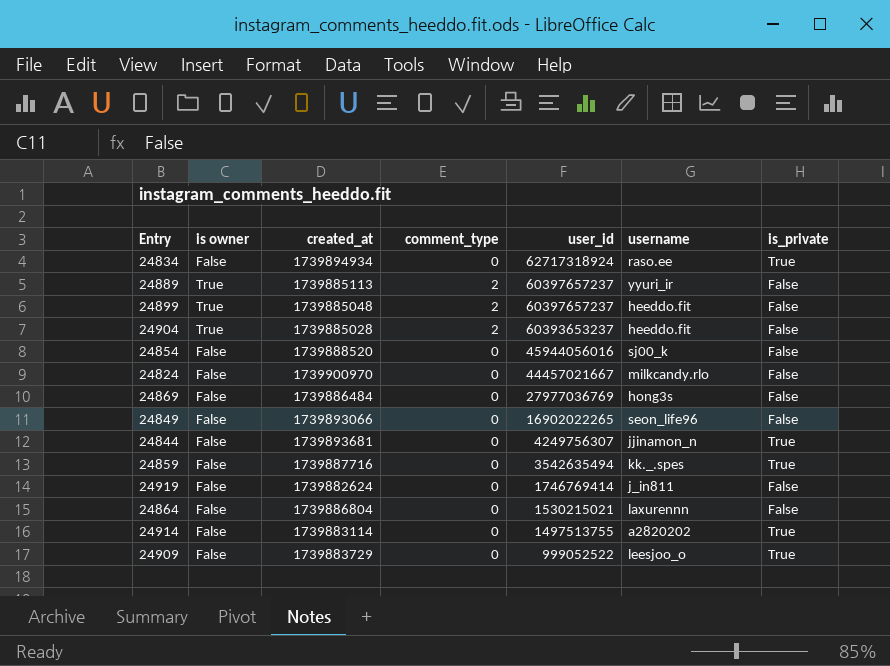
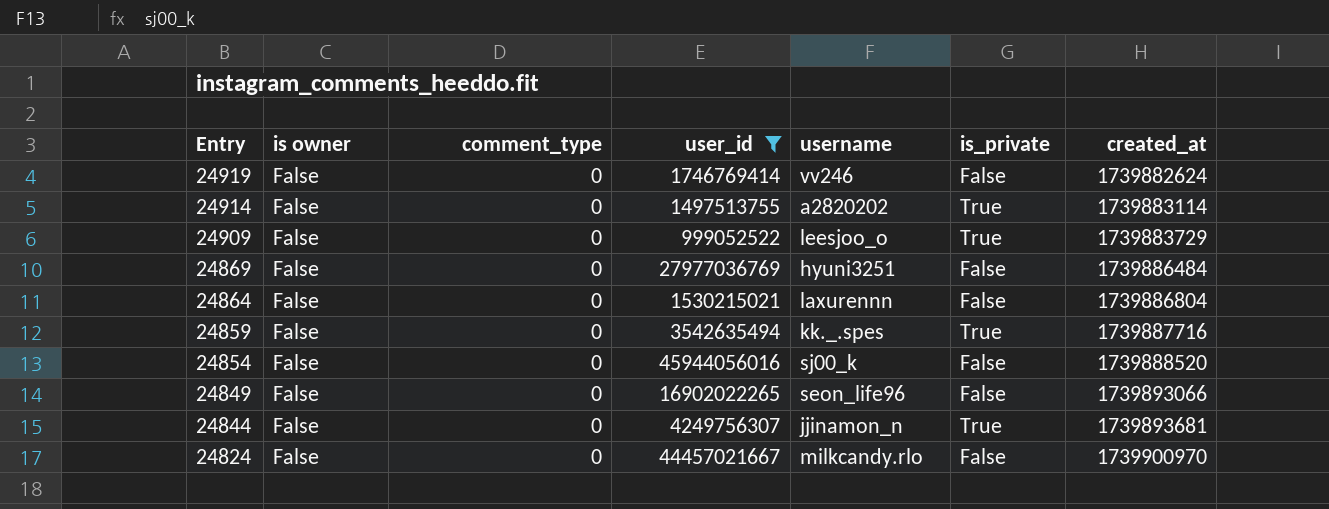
filter: none -> user_id <= 45944056016
row order: user_id descending -> Entry descending
column created_at | position: 3 -> 7
24919 | username: j_in811 -> vv246
24869 | username: hong3s -> hyuni3251

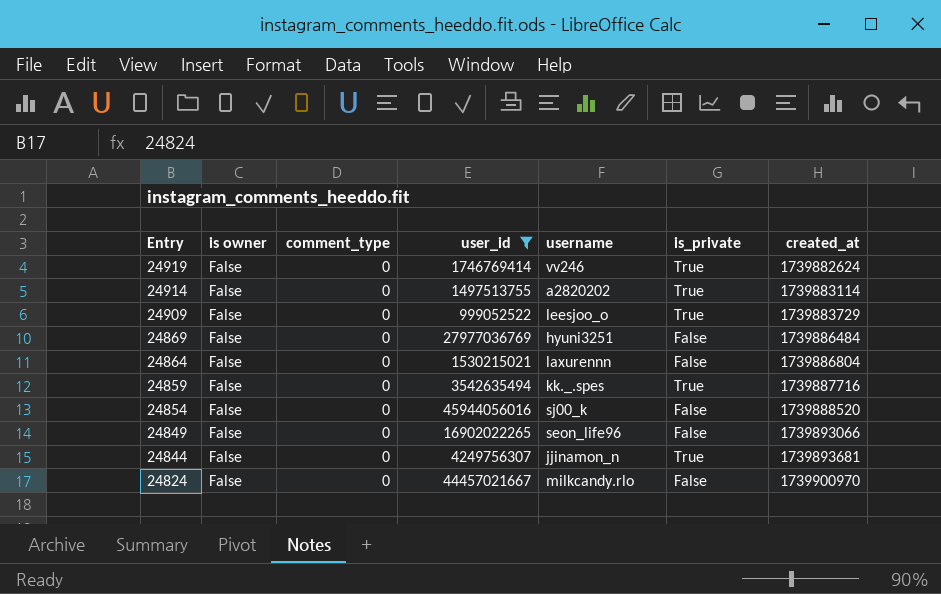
24919 | is_private: False -> True

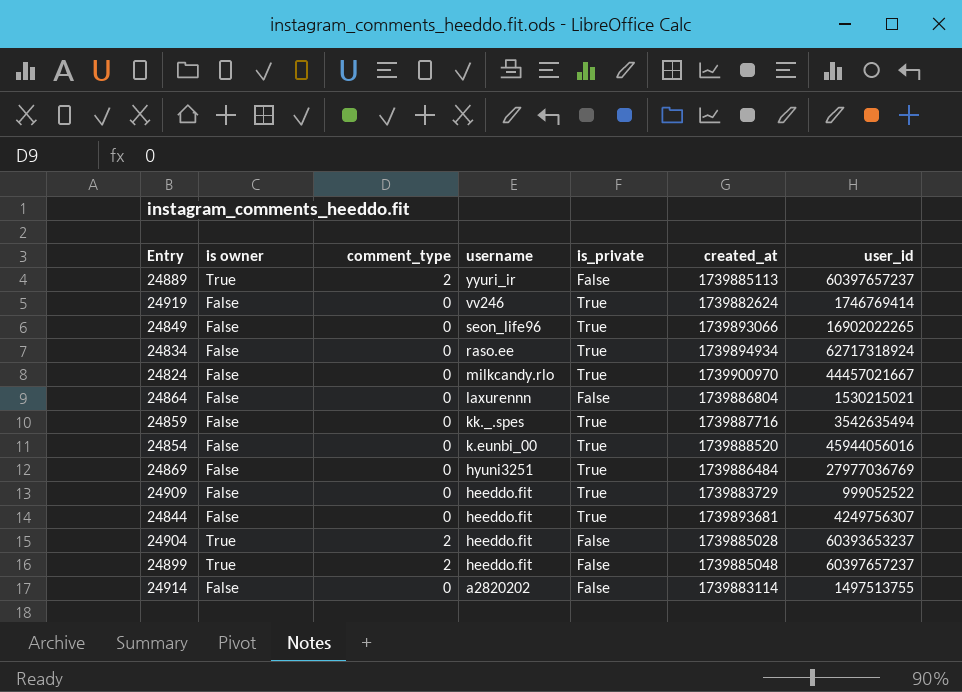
filter: user_id <= 45944056016 -> none
row order: Entry descending -> username descending
column user_id | position: 4 -> 7
24849 | is_private: False -> True
24824 | is_private: False -> True
24854 | username: sj00_k -> k.eunbi_00
24854 | is_private: False -> True
24869 | is_private: False -> True
24909 | username: leesjoo_o -> heeddo.fit
24844 | username: jjinamon_n -> heeddo.fit
24914 | is_private: True -> False

